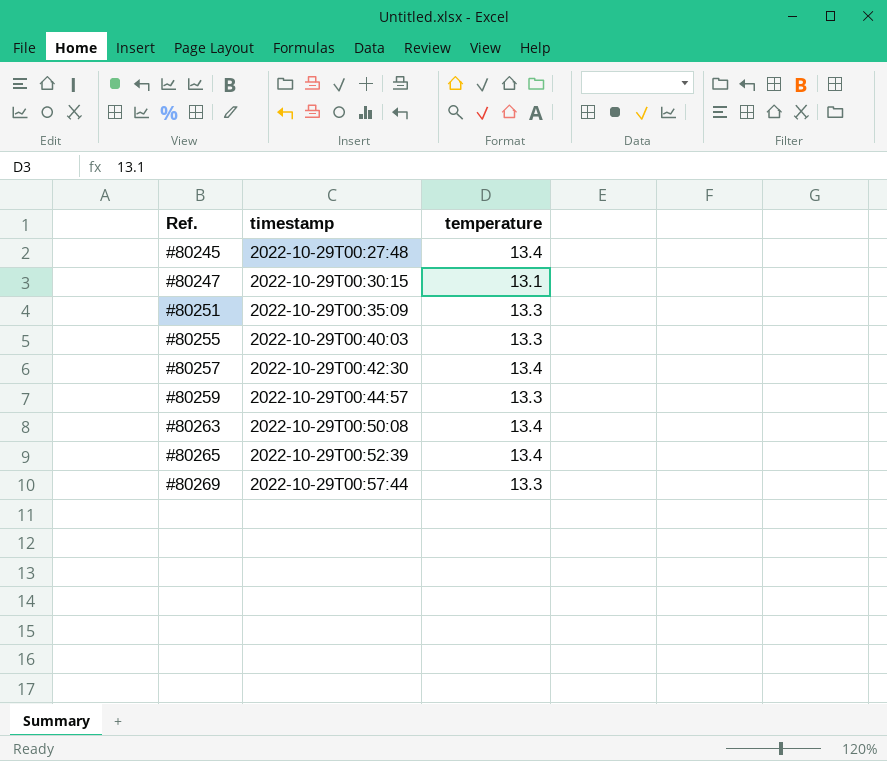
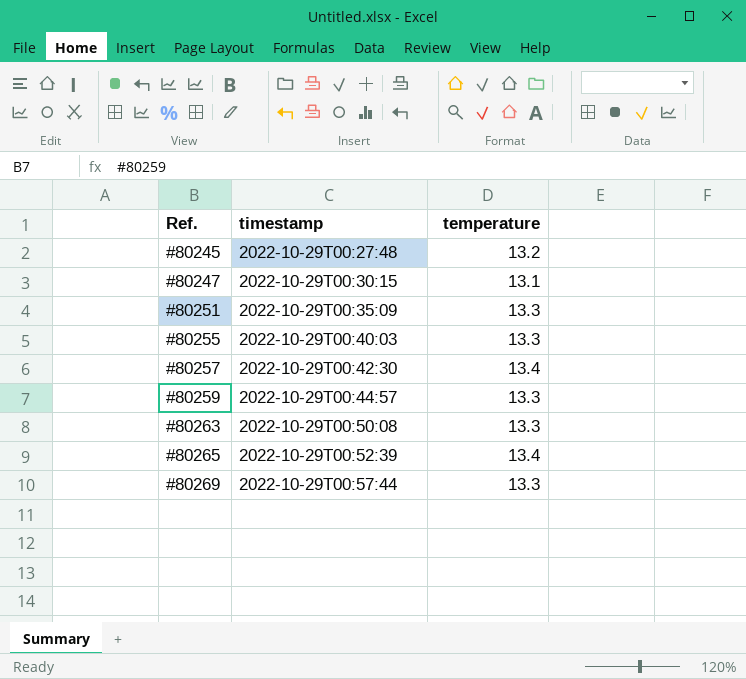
#80245 | temperature: 13.4 -> 13.2
#80263 | temperature: 13.4 -> 13.3

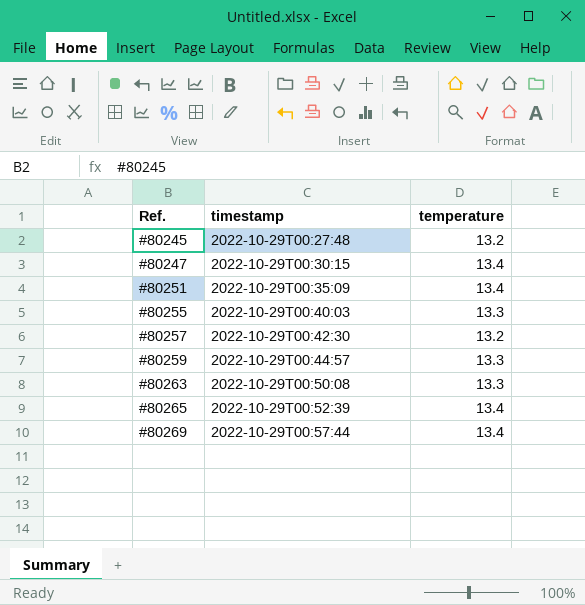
#80247 | temperature: 13.1 -> 13.4
#80251 | temperature: 13.3 -> 13.4
#80257 | temperature: 13.4 -> 13.2
#80269 | temperature: 13.3 -> 13.4

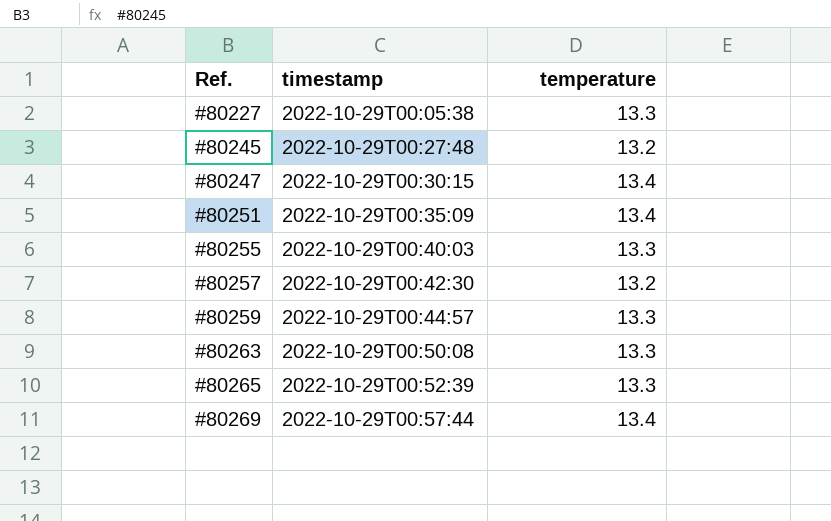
row #80227: none -> 2022-10-29T00:05:38 | 13.3
#80265 | temperature: 13.4 -> 13.3

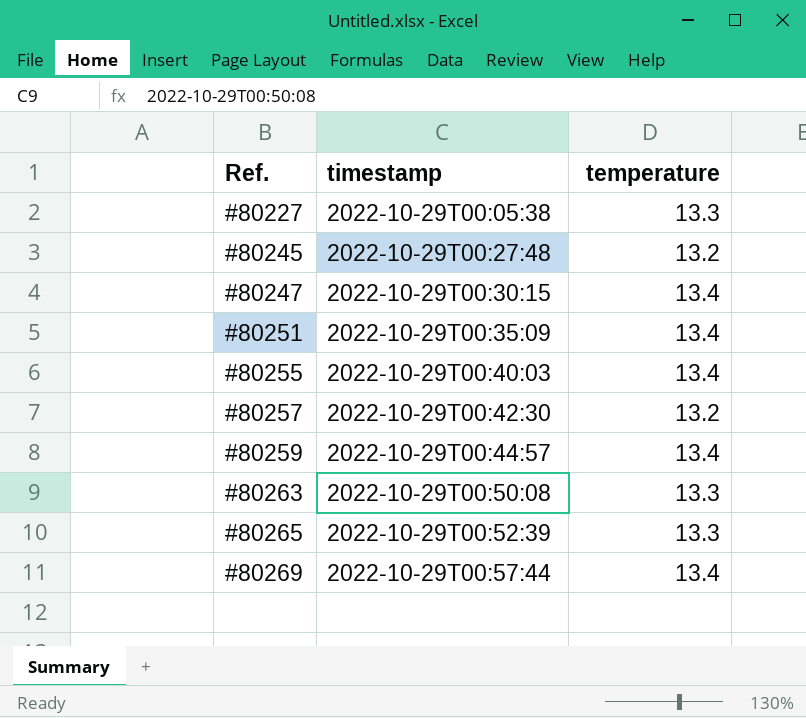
#80255 | temperature: 13.3 -> 13.4
#80259 | temperature: 13.3 -> 13.4

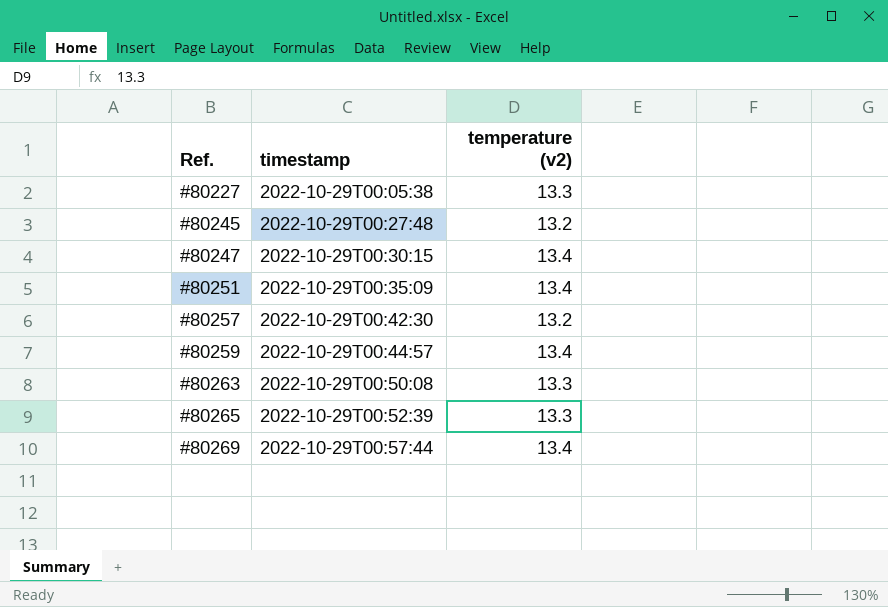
column name: temperature -> temperature (v2)
row #80255: 2022-10-29T00:40:03 | 13.4 -> none

